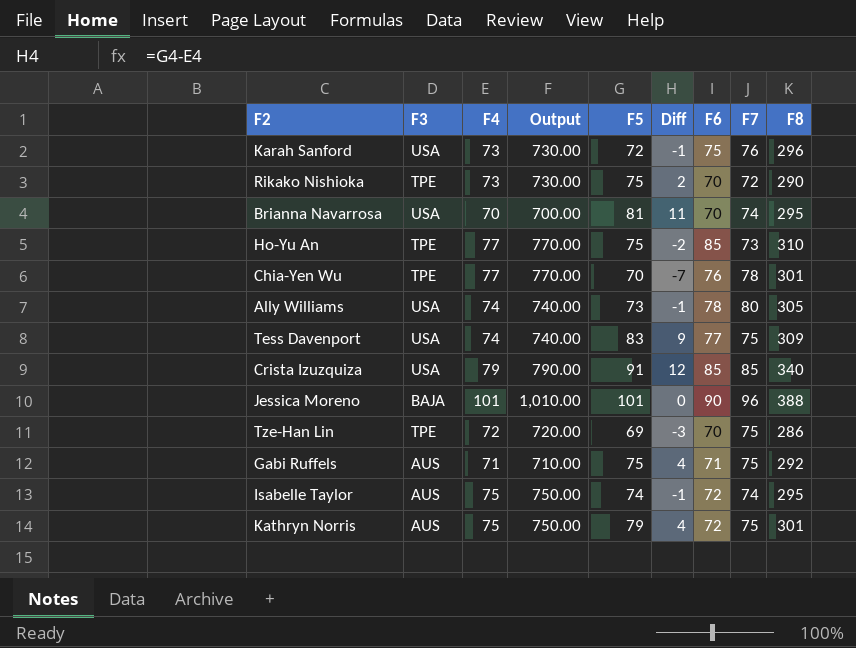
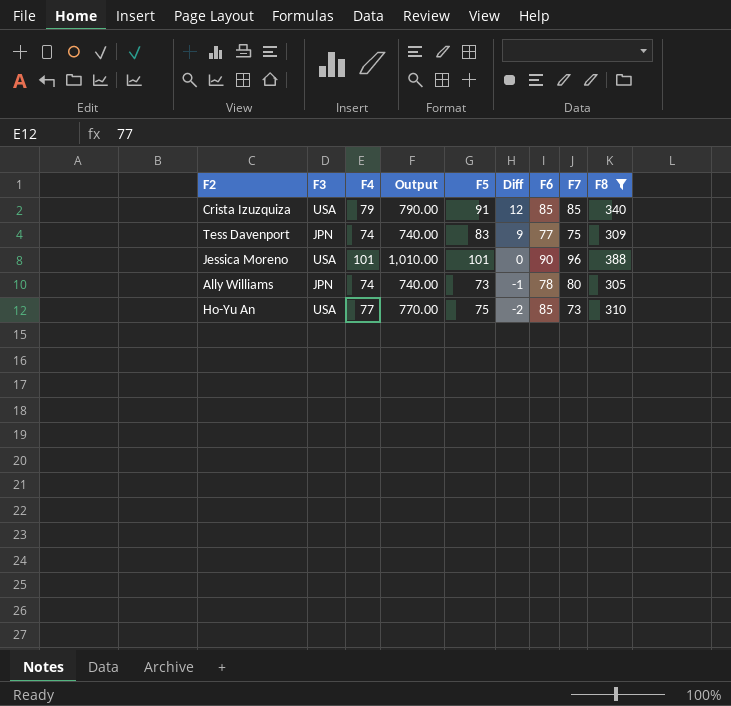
filter: none -> F8 >= 305
row order: none -> Diff descending
Tess Davenport | F3: USA -> JPN
Jessica Moreno | F3: BAJA -> USA
Ally Williams | F3: USA -> JPN
Ho-Yu An | F3: TPE -> USA

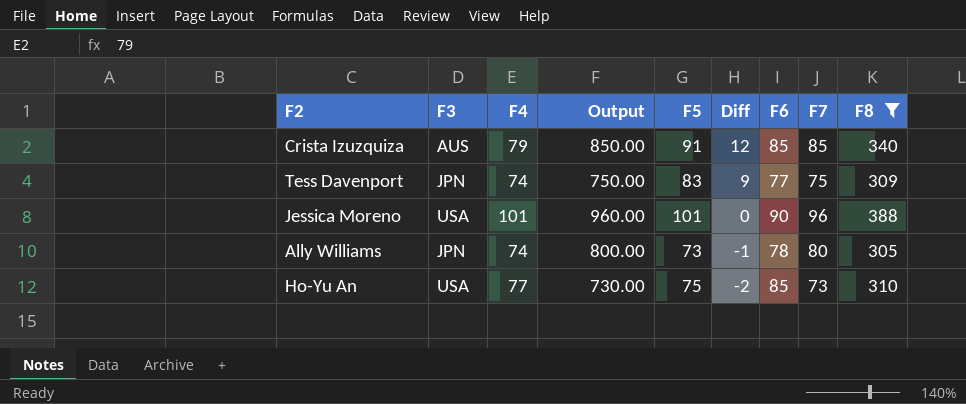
column Output | formula: [F4] * 10 -> [F7] * 10
Crista Izuzquiza | F3: USA -> AUS

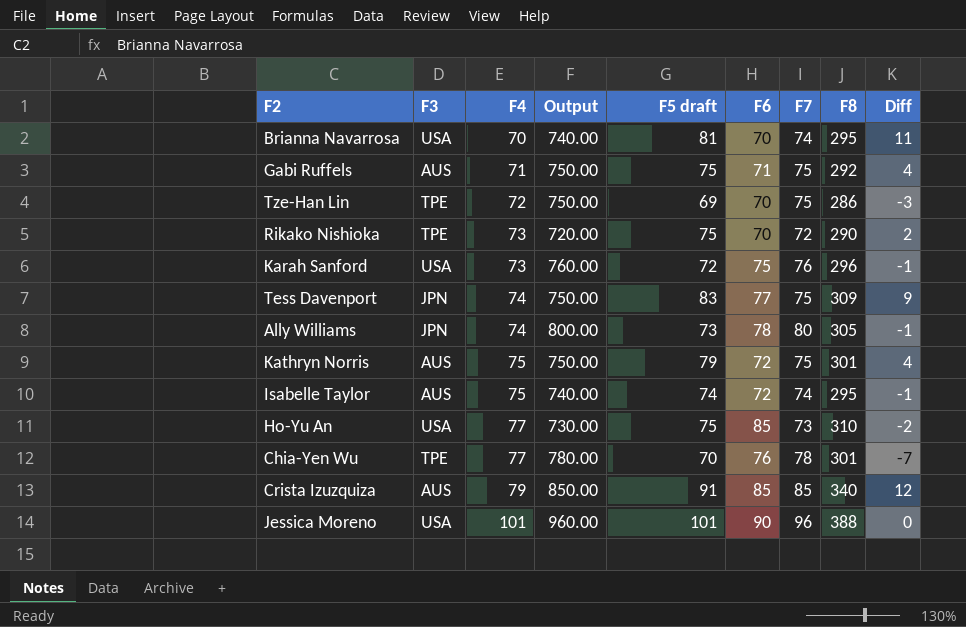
filter: F8 >= 305 -> none
row order: Diff descending -> F4 ascending
column name: F5 -> F5 draft
column Diff | position: 6 -> 9

